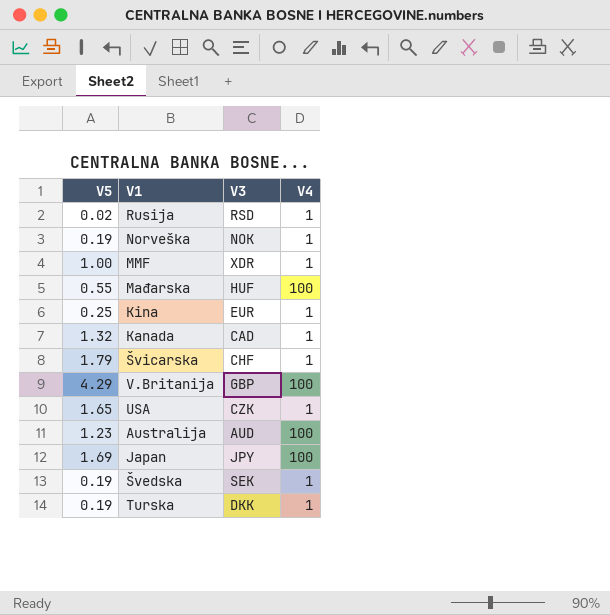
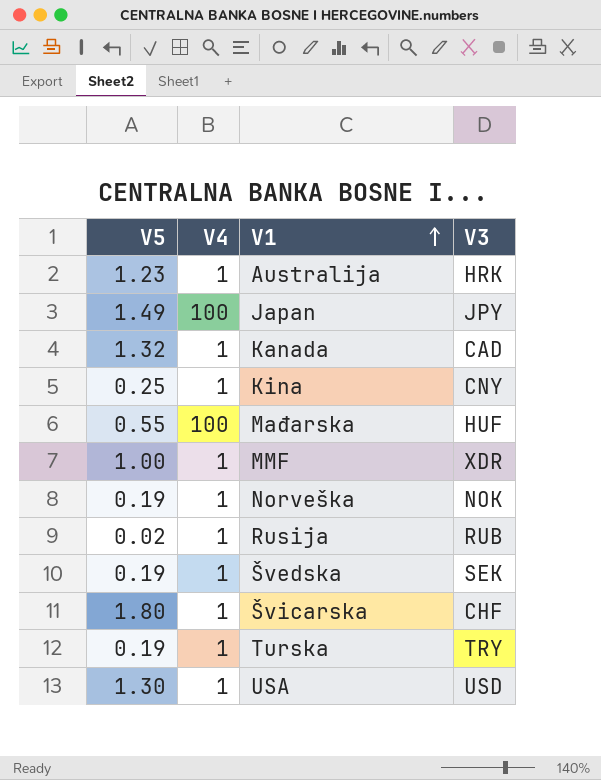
row order: none -> V1 ascending
column V4 | position: 4 -> 2
row V.Britanija: 4.29 | GBP | 100 -> none
Australija | V4: 100 -> 1
Australija | V3: AUD -> HRK
Japan | V5: 1.69 -> 1.49
Kina | V3: EUR -> CNY
Rusija | V3: RSD -> RUB
Švicarska | V5: 1.79 -> 1.80
Turska | V3: DKK -> TRY
USA | V5: 1.65 -> 1.30
USA | V3: CZK -> USD

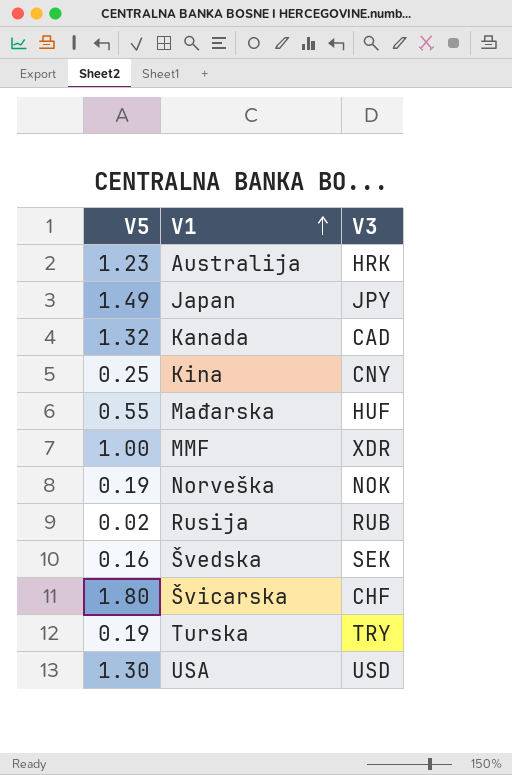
column V4 | position: 2 -> none
Švedska | V5: 0.19 -> 0.16

